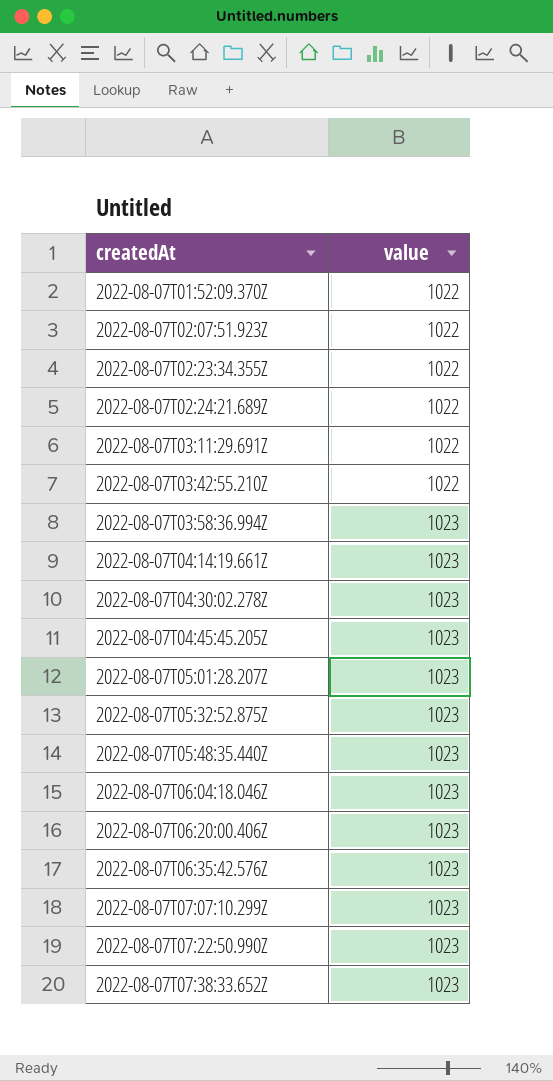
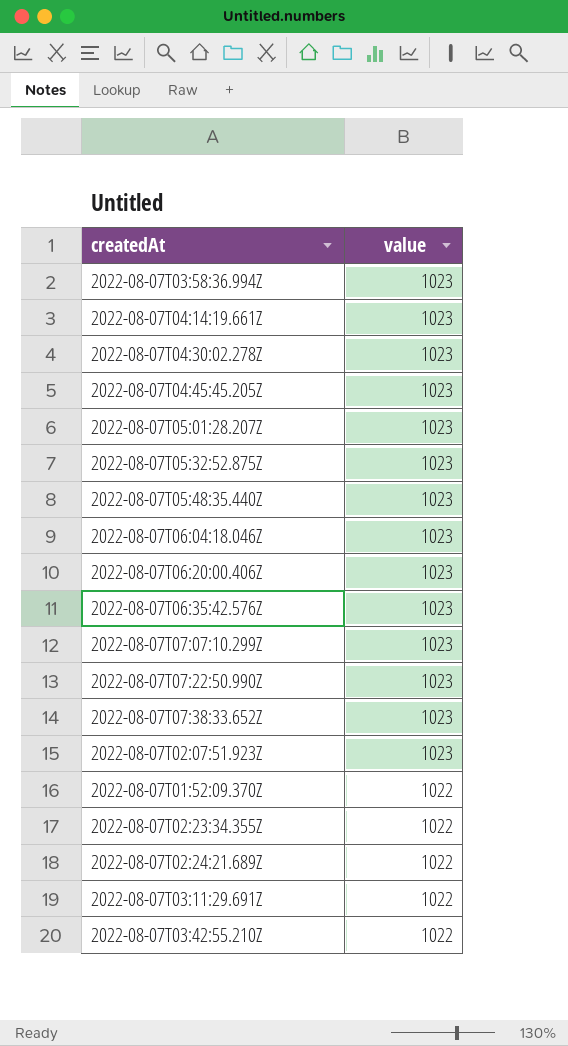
row order: createdAt ascending -> value descending
2022-08-07T02:07:51.923Z | value: 1022 -> 1023

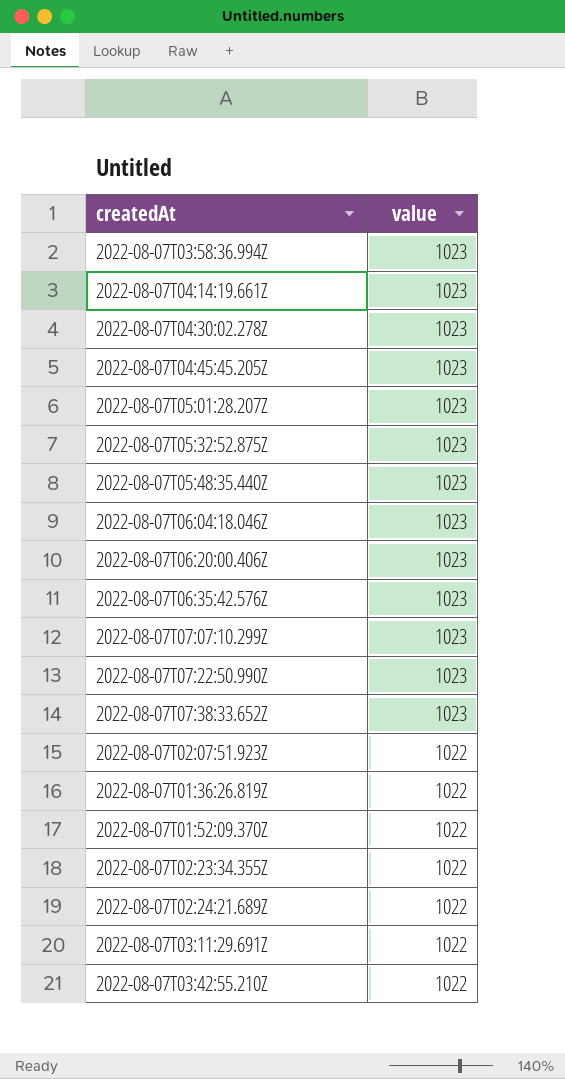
2022-08-07T02:07:51.923Z | value: 1023 -> 1022
row 2022-08-07T01:36:26.819Z: none -> 1022

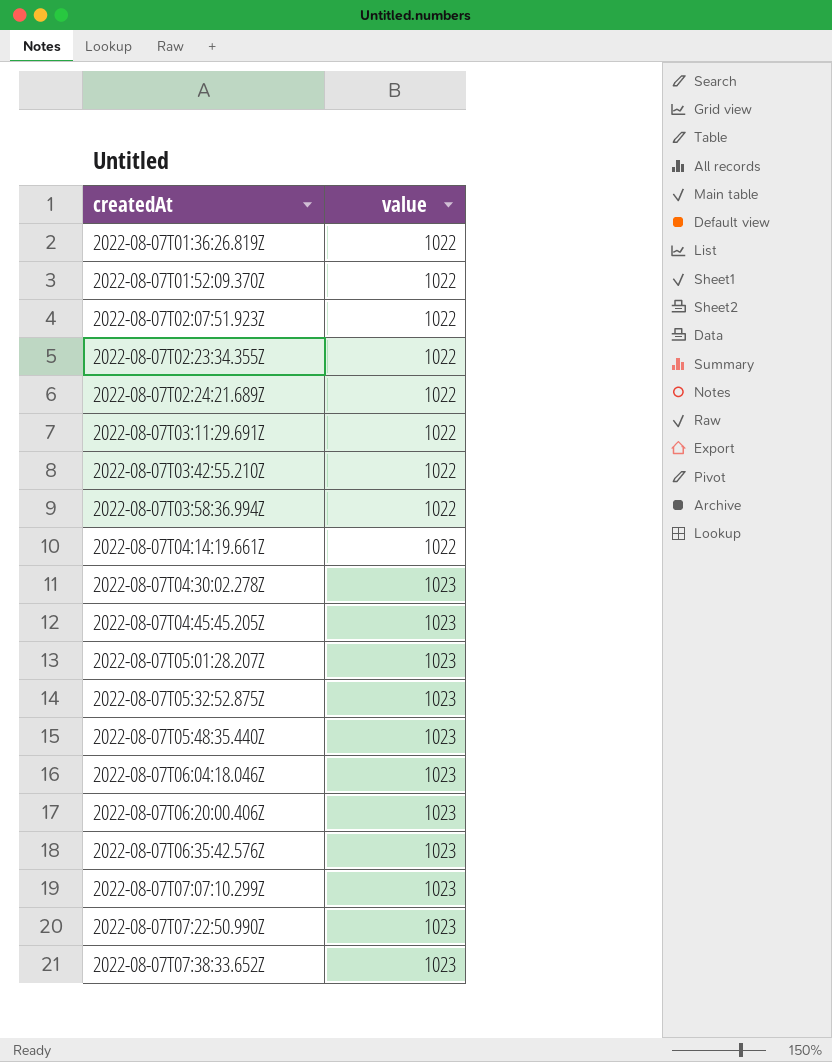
row order: value descending -> createdAt ascending
2022-08-07T03:58:36.994Z | value: 1023 -> 1022
2022-08-07T04:14:19.661Z | value: 1023 -> 1022

